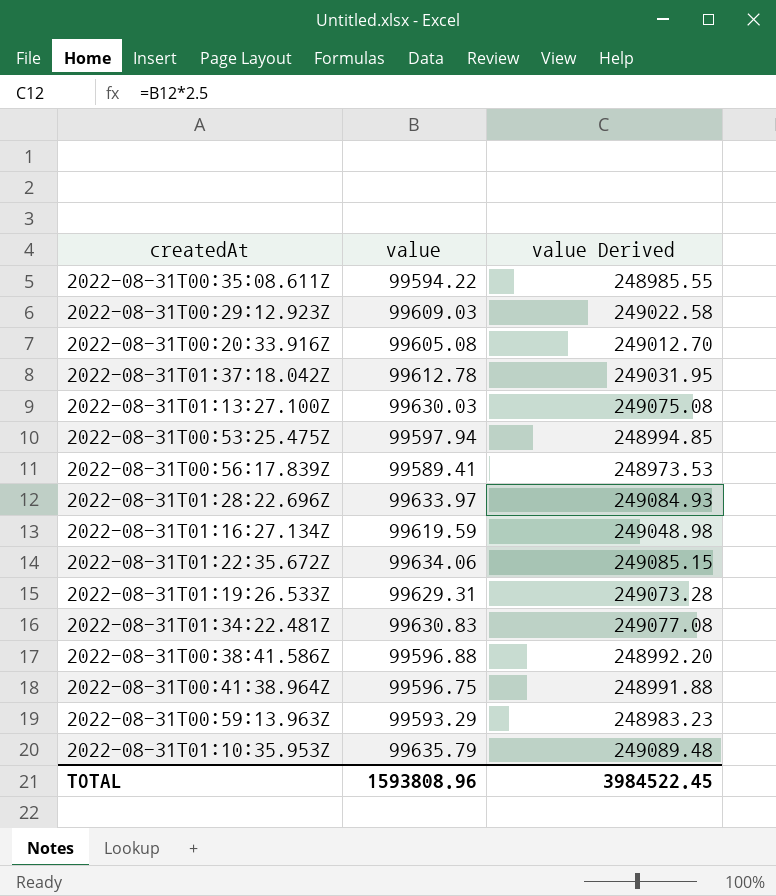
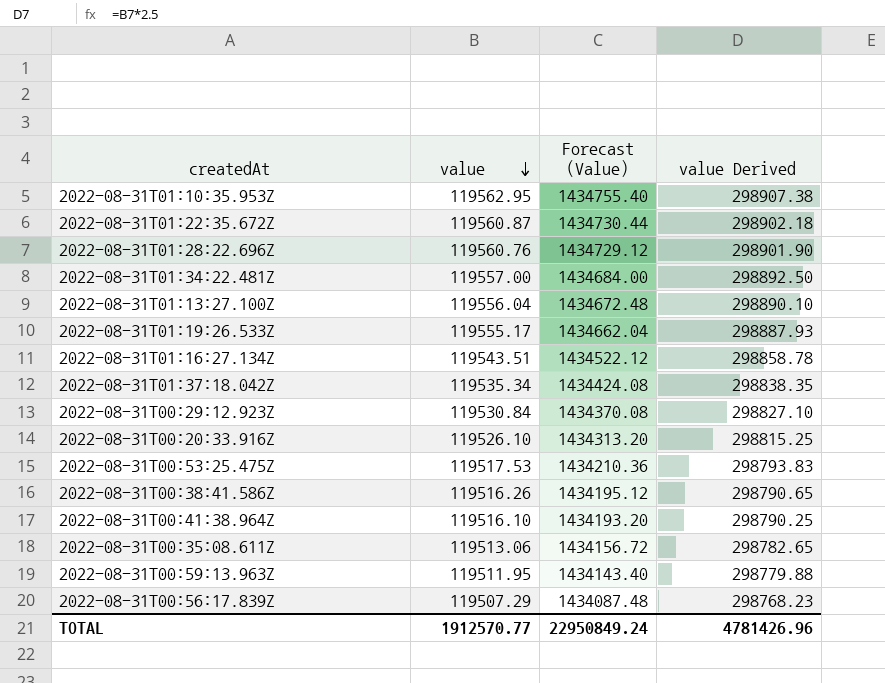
row order: none -> value descending
column Forecast (Value) | formula: none -> [value] * 12
2022-08-31T01:10:35.953Z | value: 99635.79 -> 119562.95
2022-08-31T01:10:35.953Z | value Derived: 249089.48 -> 298907.38
2022-08-31T01:22:35.672Z | value: 99634.06 -> 119560.87
2022-08-31T01:22:35.672Z | value Derived: 249085.15 -> 298902.18
2022-08-31T01:28:22.696Z | value: 99633.97 -> 119560.76
2022-08-31T01:28:22.696Z | value Derived: 249084.93 -> 298901.90
2022-08-31T01:34:22.481Z | value: 99630.83 -> 119557.00
2022-08-31T01:34:22.481Z | value Derived: 249077.08 -> 298892.50
2022-08-31T01:13:27.100Z | value: 99630.03 -> 119556.04
2022-08-31T01:13:27.100Z | value Derived: 249075.08 -> 298890.10
2022-08-31T01:19:26.533Z | value: 99629.31 -> 119555.17
2022-08-31T01:19:26.533Z | value Derived: 249073.28 -> 298887.93
2022-08-31T01:16:27.134Z | value: 99619.59 -> 119543.51
2022-08-31T01:16:27.134Z | value Derived: 249048.98 -> 298858.78
2022-08-31T01:37:18.042Z | value: 99612.78 -> 119535.34
2022-08-31T01:37:18.042Z | value Derived: 249031.95 -> 298838.35
2022-08-31T00:29:12.923Z | value: 99609.03 -> 119530.84
2022-08-31T00:29:12.923Z | value Derived: 249022.58 -> 298827.10
2022-08-31T00:20:33.916Z | value: 99605.08 -> 119526.10
2022-08-31T00:20:33.916Z | value Derived: 249012.70 -> 298815.25
2022-08-31T00:53:25.475Z | value: 99597.94 -> 119517.53
2022-08-31T00:53:25.475Z | value Derived: 248994.85 -> 298793.83
2022-08-31T00:38:41.586Z | value: 99596.88 -> 119516.26
2022-08-31T00:38:41.586Z | value Derived: 248992.20 -> 298790.65
2022-08-31T00:41:38.964Z | value: 99596.75 -> 119516.10
2022-08-31T00:41:38.964Z | value Derived: 248991.88 -> 298790.25
2022-08-31T00:35:08.611Z | value: 99594.22 -> 119513.06
2022-08-31T00:35:08.611Z | value Derived: 248985.55 -> 298782.65
2022-08-31T00:59:13.963Z | value: 99593.29 -> 119511.95
2022-08-31T00:59:13.963Z | value Derived: 248983.23 -> 298779.88
2022-08-31T00:56:17.839Z | value: 99589.41 -> 119507.29
2022-08-31T00:56:17.839Z | value Derived: 248973.53 -> 298768.23
TOTAL | value: 1593808.96 -> 1912570.77
TOTAL | value Derived: 3984522.45 -> 4781426.96

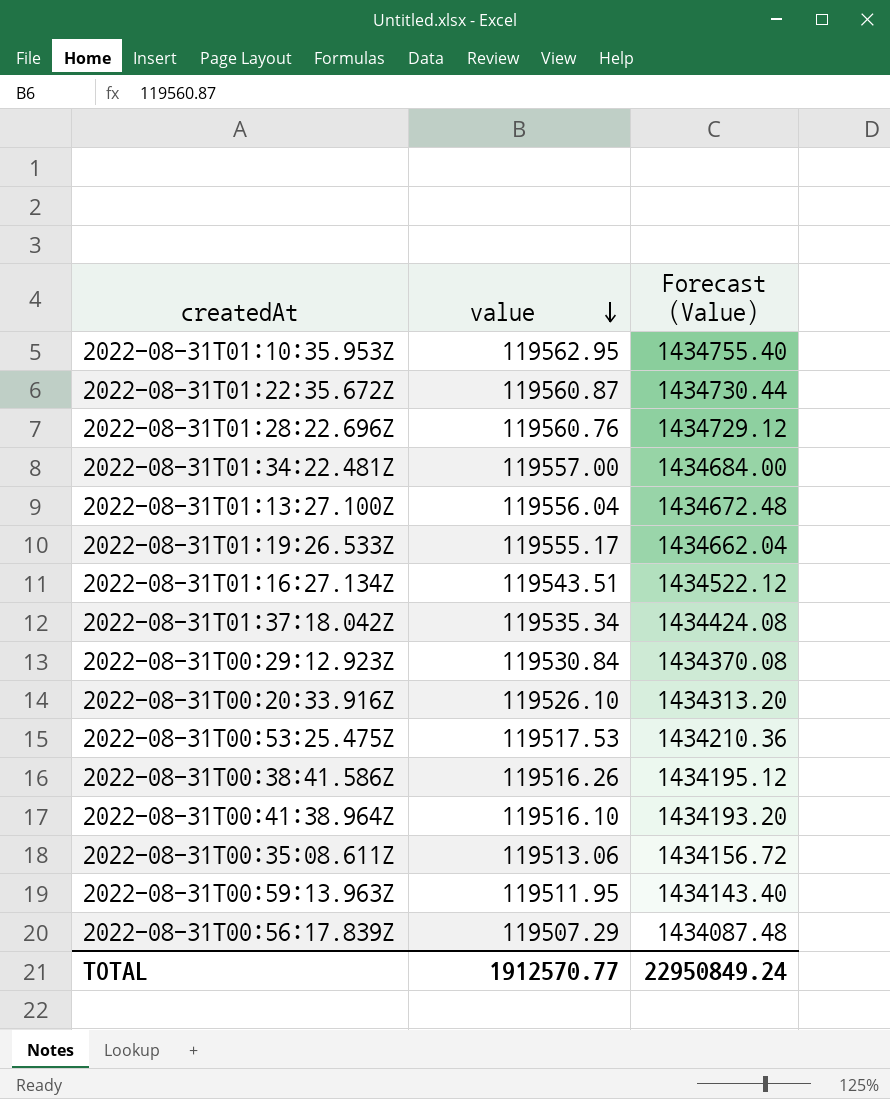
column value Derived | formula: [value] * 2.5 -> none

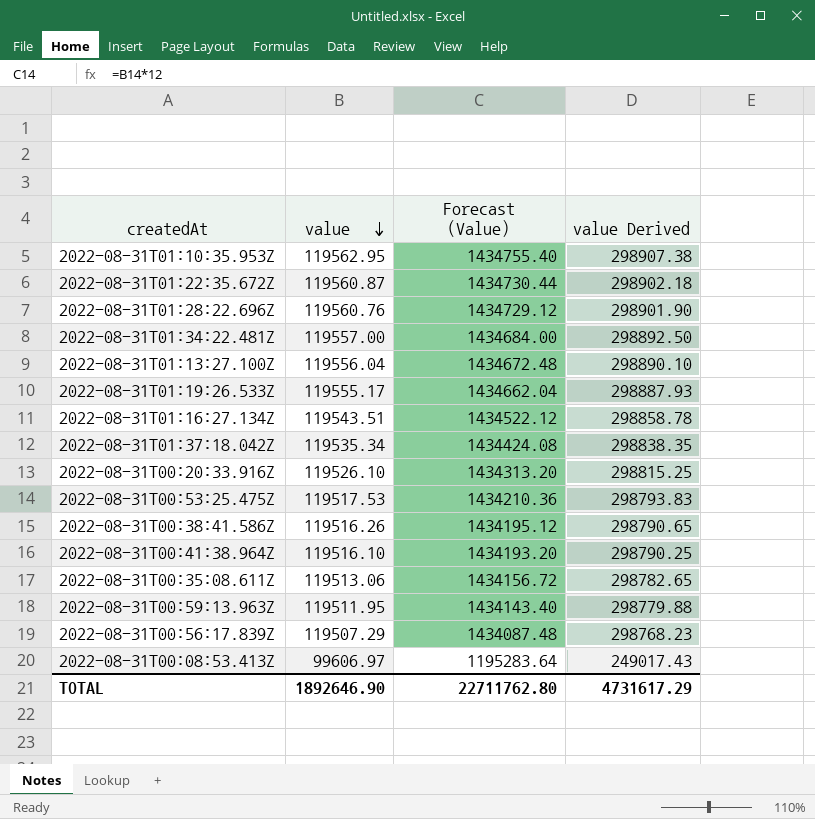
column value Derived | formula: none -> [value] * 2.5
row 2022-08-31T00:29:12.923Z: 119530.84 | 1434370.08 -> none
row 2022-08-31T00:08:53.413Z: none -> 99606.97 | 1195283.64 | 249017.43
TOTAL | value: 1912570.77 -> 1892646.90
TOTAL | Forecast (Value): 22950849.24 -> 22711762.80

